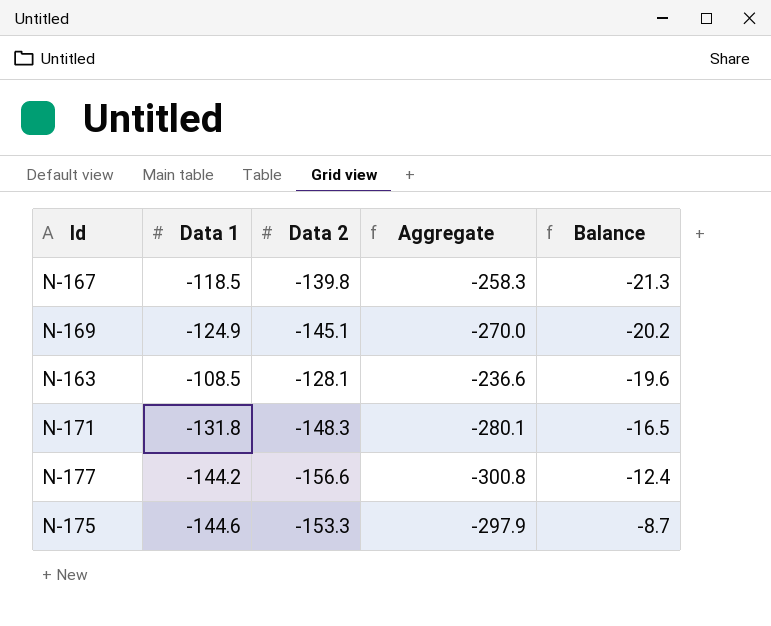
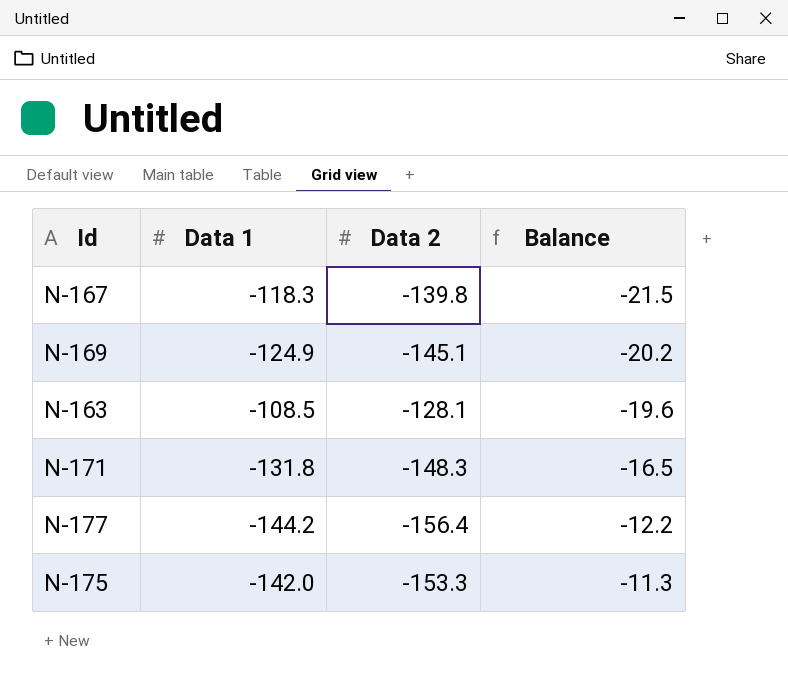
column Aggregate | formula: [Data 1] + [Data 2] -> none
N-167 | Data 1: -118.5 -> -118.3
N-167 | Balance: -21.3 -> -21.5
N-177 | Data 2: -156.6 -> -156.4
N-177 | Balance: -12.4 -> -12.2
N-175 | Data 1: -144.6 -> -142.0
N-175 | Balance: -8.7 -> -11.3

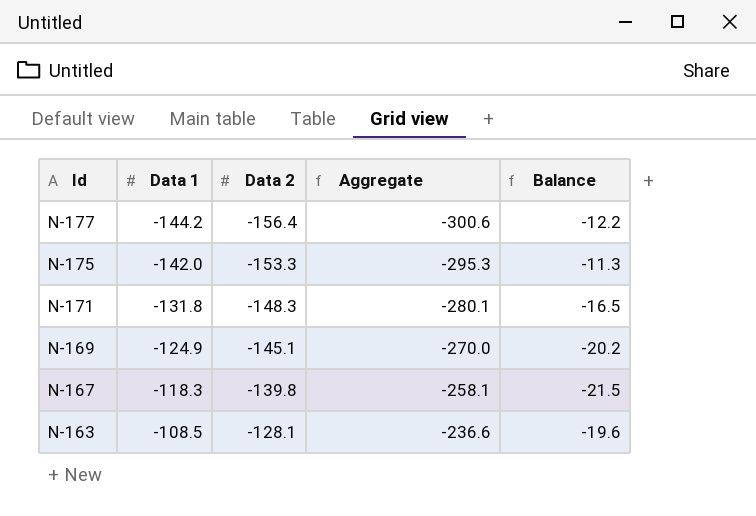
row order: Balance ascending -> Id descending
column Aggregate | formula: none -> [Data 1] + [Data 2]

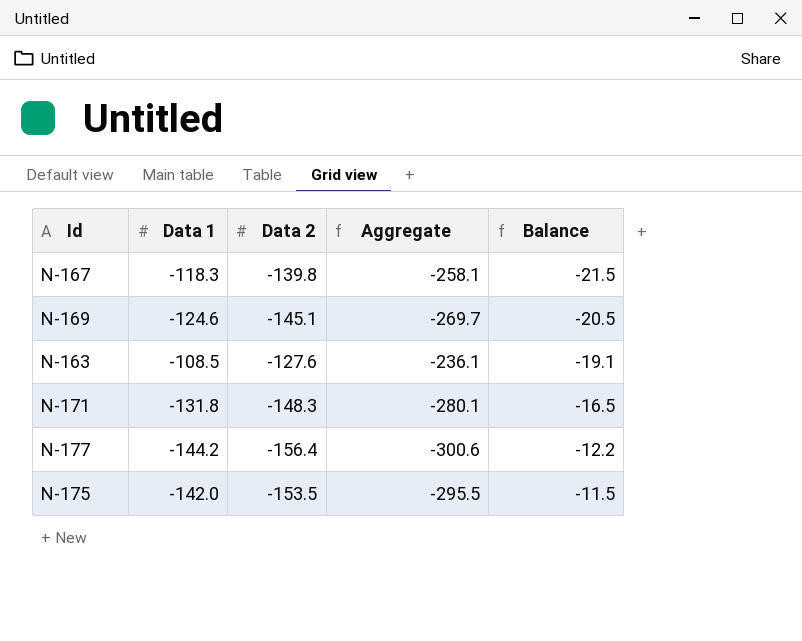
row order: Id descending -> Balance ascending
N-169 | Data 1: -124.9 -> -124.6
N-169 | Aggregate: -270.0 -> -269.7
N-169 | Balance: -20.2 -> -20.5
N-163 | Data 2: -128.1 -> -127.6
N-163 | Aggregate: -236.6 -> -236.1
N-163 | Balance: -19.6 -> -19.1
N-175 | Data 2: -153.3 -> -153.5
N-175 | Aggregate: -295.3 -> -295.5
N-175 | Balance: -11.3 -> -11.5

